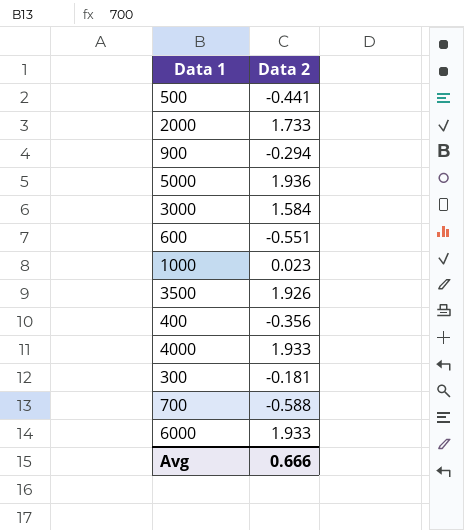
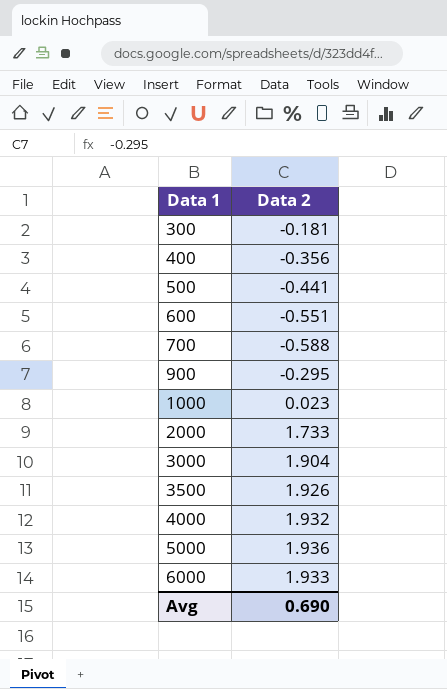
row order: none -> Data 1 ascending
900 | Data 2: -0.294 -> -0.295
3000 | Data 2: 1.584 -> 1.904
4000 | Data 2: 1.933 -> 1.932
Avg | Data 2: 0.666 -> 0.690

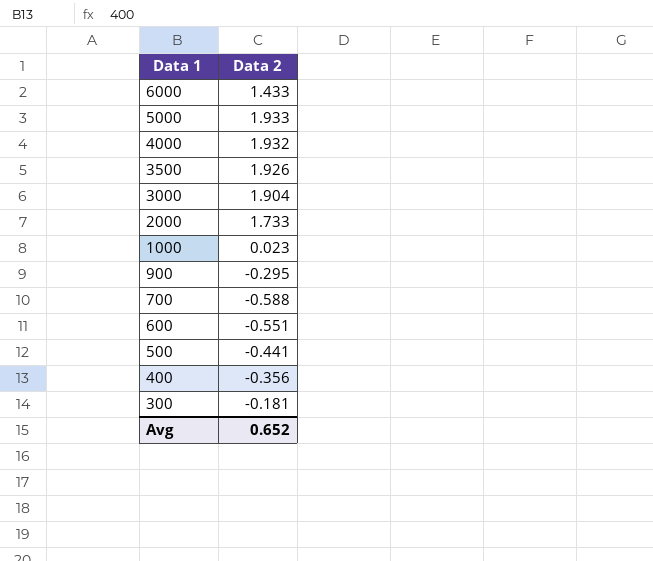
row order: Data 1 ascending -> Data 1 descending
6000 | Data 2: 1.933 -> 1.433
5000 | Data 2: 1.936 -> 1.933
Avg | Data 2: 0.690 -> 0.652

